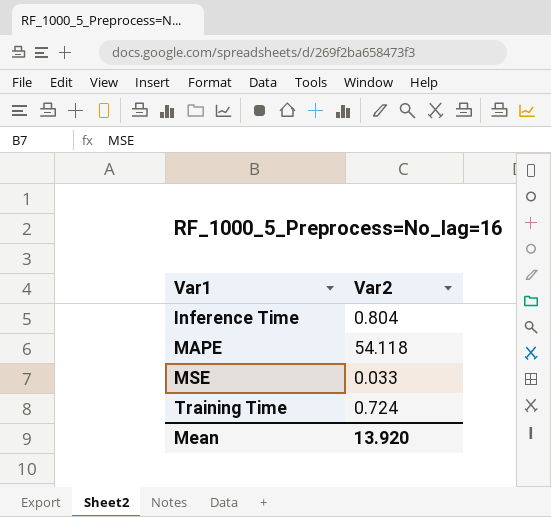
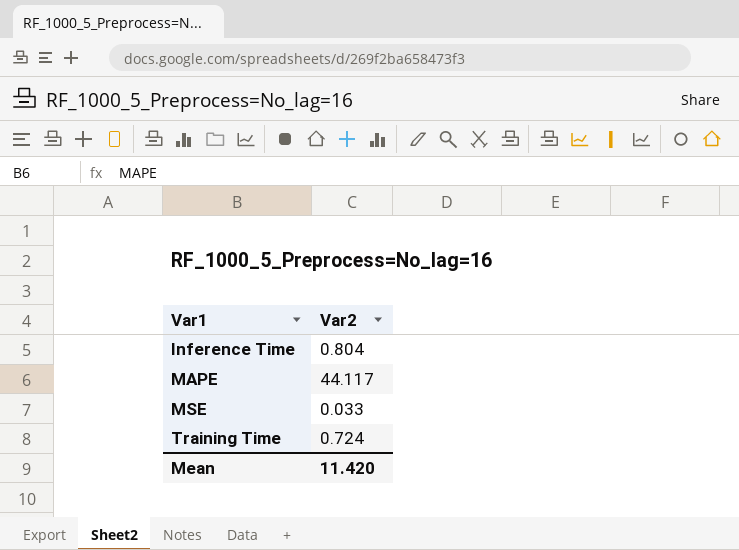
MAPE | Var2: 54.118 -> 44.117
Mean | Var2: 13.920 -> 11.420

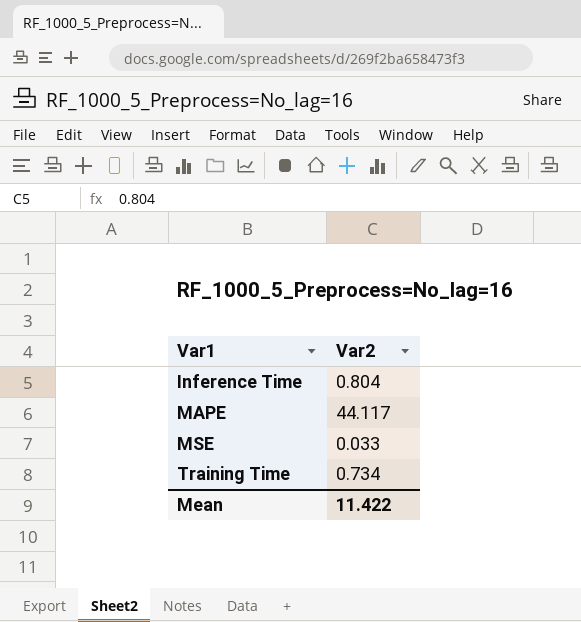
Training Time | Var2: 0.724 -> 0.734
Mean | Var2: 11.420 -> 11.422

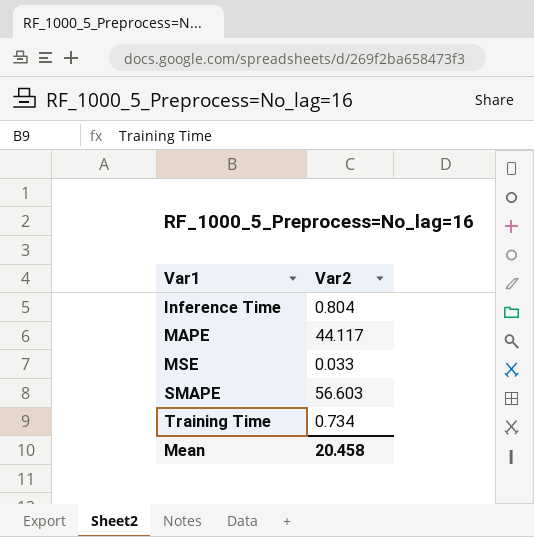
row SMAPE: none -> 56.603
Mean | Var2: 11.422 -> 20.458

